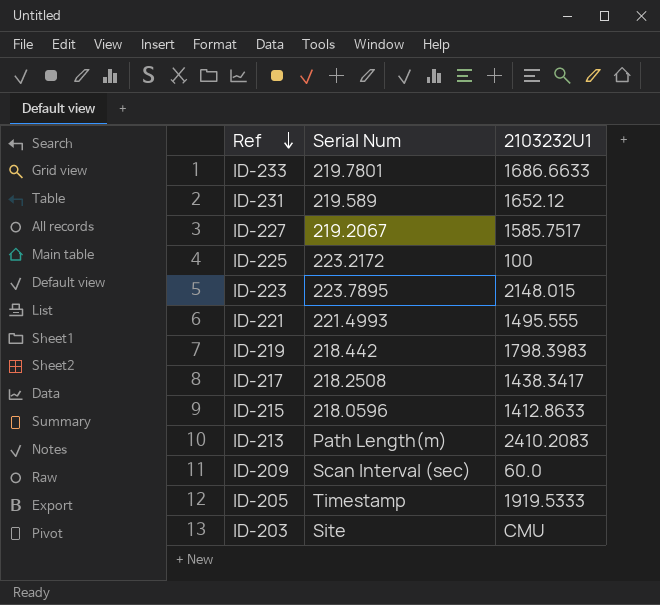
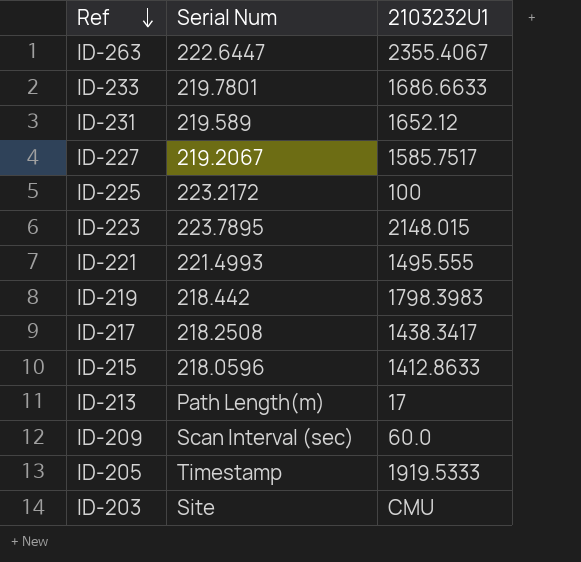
row ID-263: none -> 222.6447 | 2355.4067
ID-213 | 2103232U1: 2410.2083 -> 17

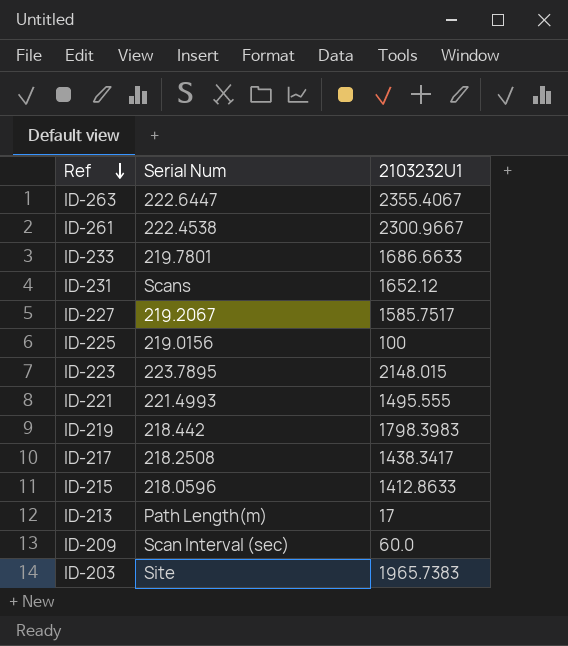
row ID-205: Timestamp | 1919.5333 -> none
row ID-261: none -> 222.4538 | 2300.9667
ID-231 | Serial Num: 219.589 -> Scans
ID-225 | Serial Num: 223.2172 -> 219.0156
ID-203 | 2103232U1: CMU -> 1965.7383

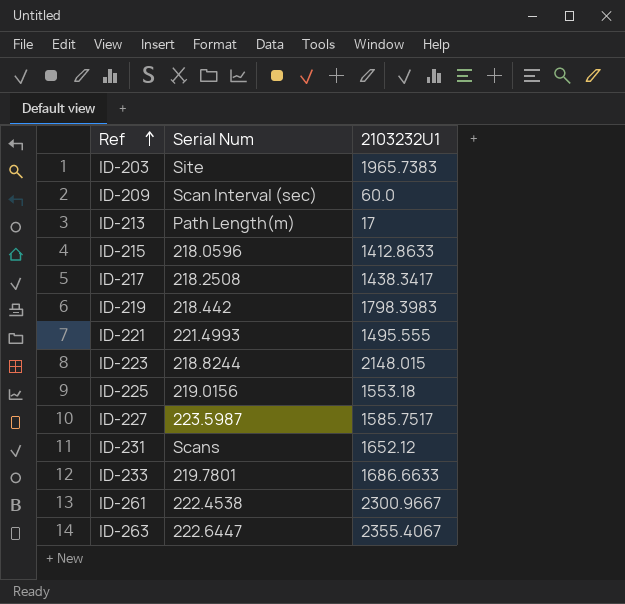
row order: Ref descending -> Ref ascending
ID-223 | Serial Num: 223.7895 -> 218.8244
ID-225 | 2103232U1: 100 -> 1553.18
ID-227 | Serial Num: 219.2067 -> 223.5987

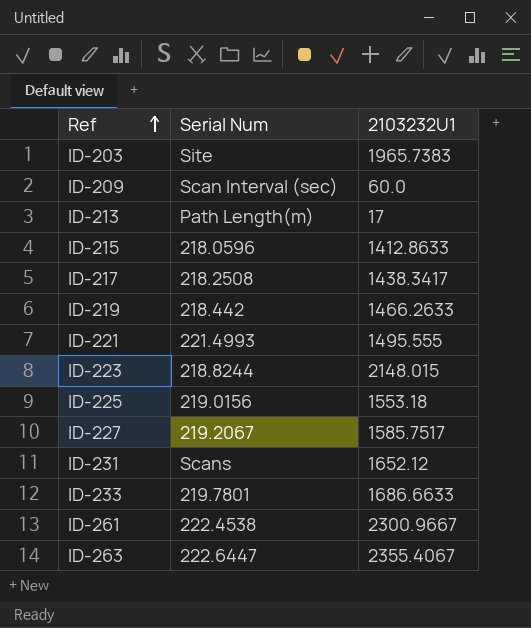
ID-219 | 2103232U1: 1798.3983 -> 1466.2633
ID-227 | Serial Num: 223.5987 -> 219.2067

